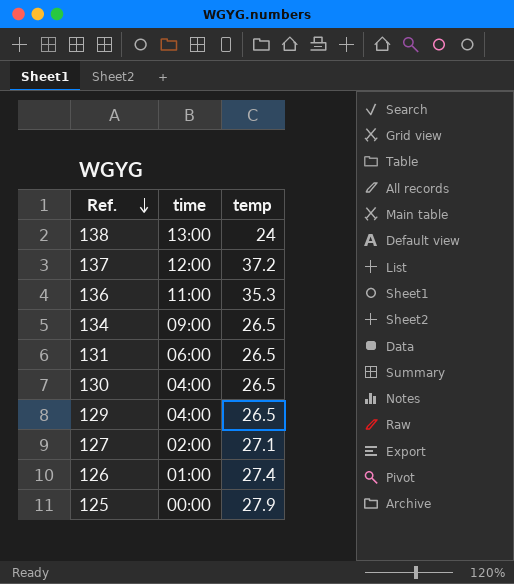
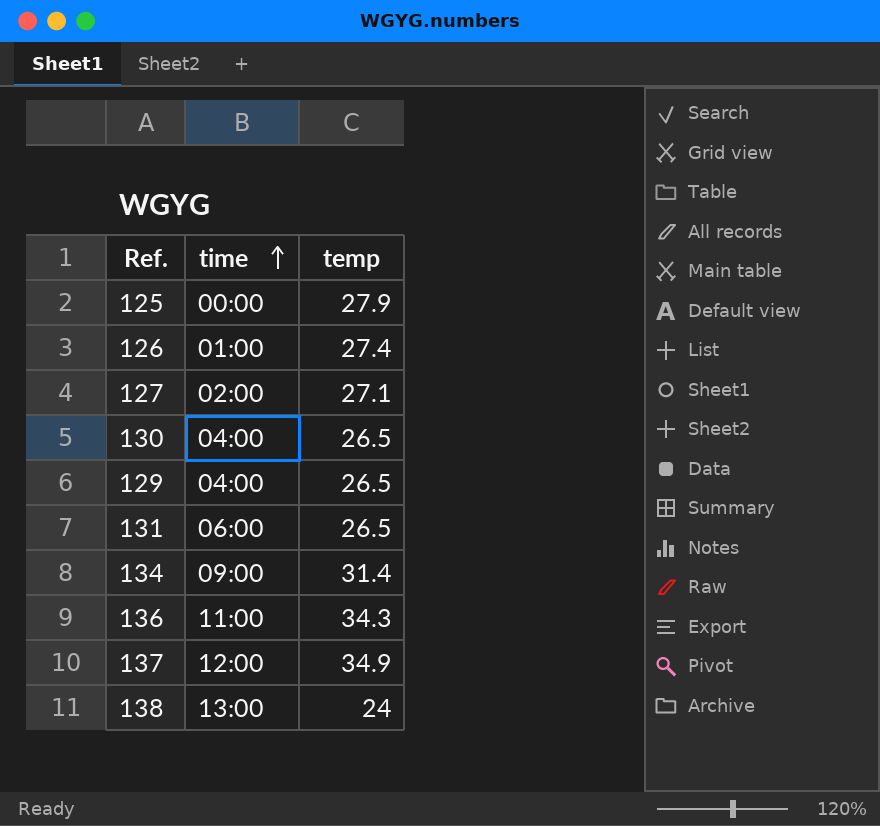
row order: Ref. descending -> time ascending
134 | temp: 26.5 -> 31.4
136 | temp: 35.3 -> 34.3
137 | temp: 37.2 -> 34.9

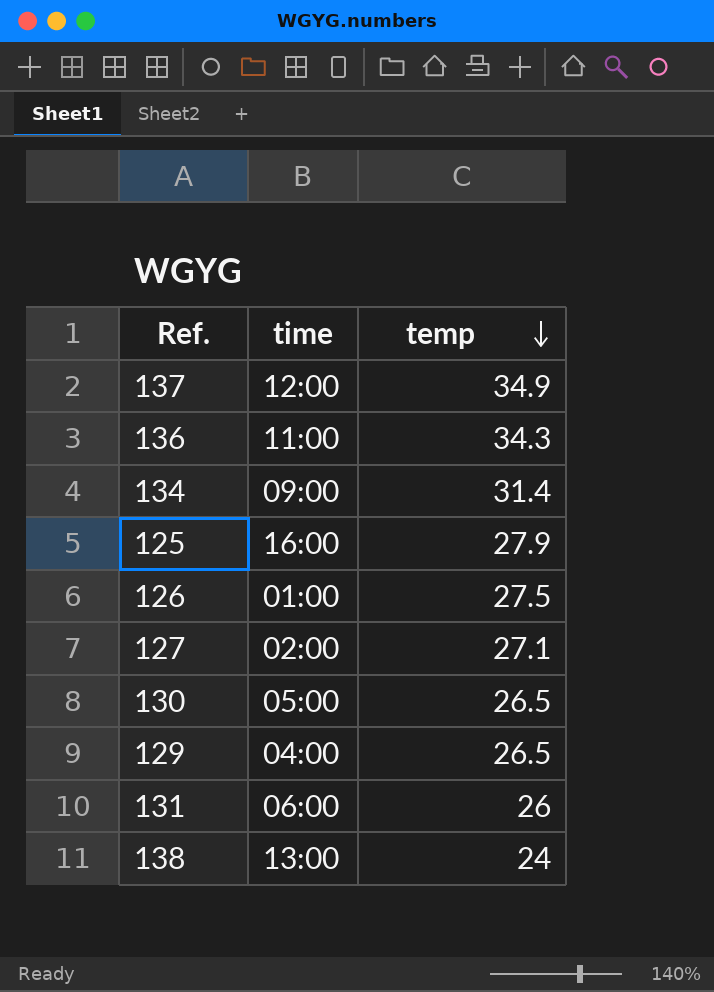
row order: time ascending -> temp descending
125 | time: 00:00 -> 16:00
126 | temp: 27.4 -> 27.5
130 | time: 04:00 -> 05:00
131 | temp: 26.5 -> 26

